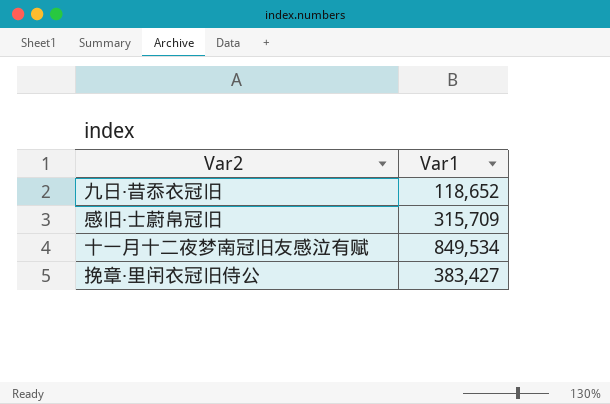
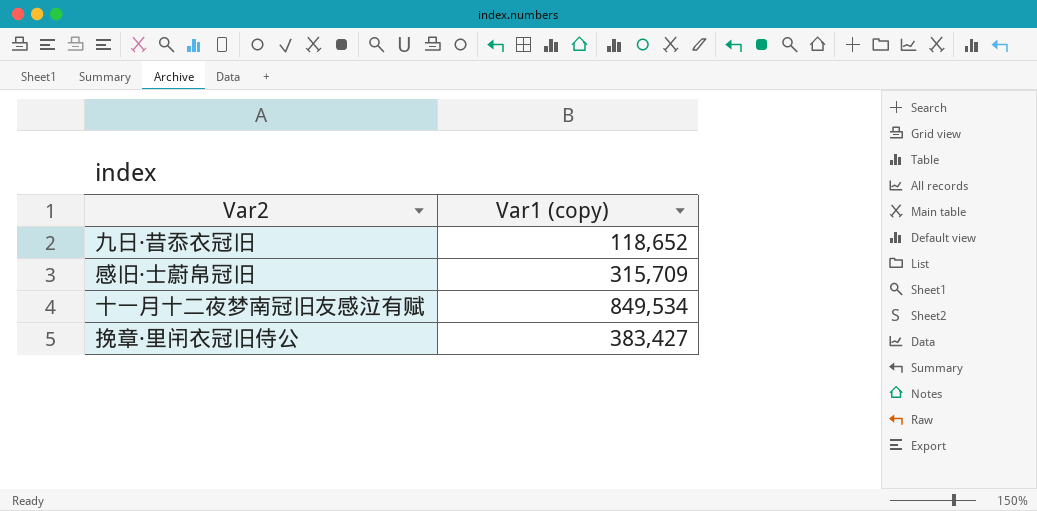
column name: Var1 -> Var1 (copy)

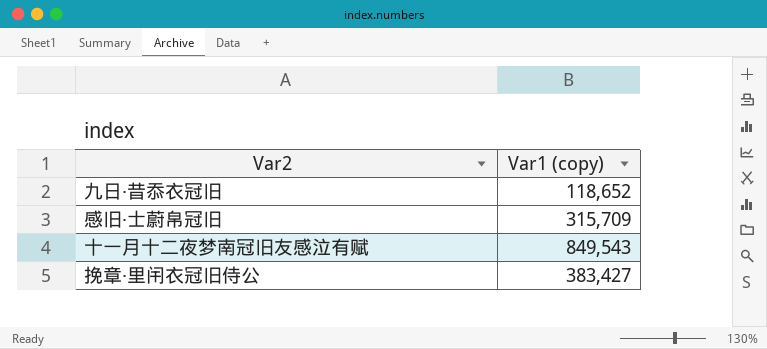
十一月十二夜梦南冠旧友感泣有赋 | Var1 (copy): 849,534 -> 849,543

